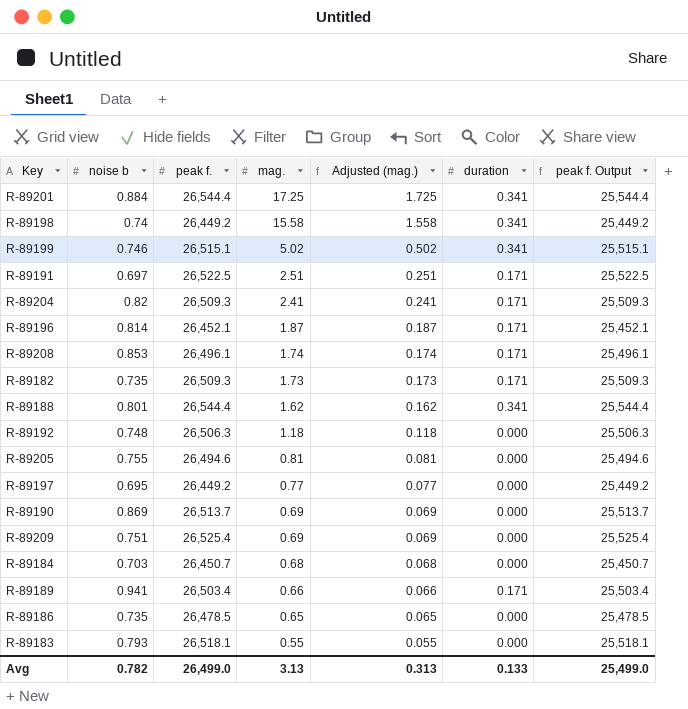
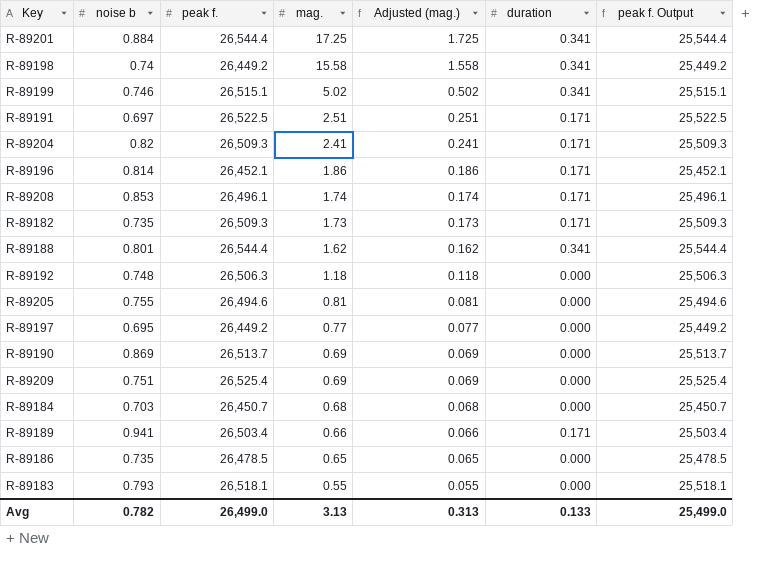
R-89196 | mag.: 1.87 -> 1.86
R-89196 | Adjusted (mag.): 0.187 -> 0.186

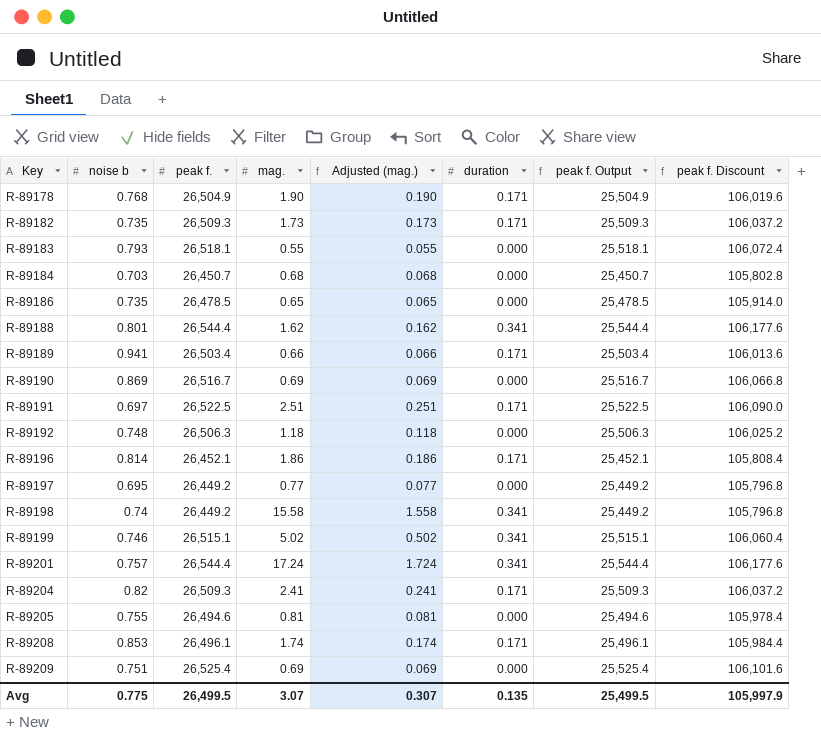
row order: mag. descending -> Key ascending
column peak f. Discount | formula: none -> [peak f.] * 4
row R-89178: none -> 0.768 | 26,504.9 | 1.90 | 0.190 | 0.171 | 25,504.9 | 106,019.6
R-89190 | peak f.: 26,513.7 -> 26,516.7
R-89190 | peak f. Output: 25,513.7 -> 25,516.7
R-89201 | noise b: 0.884 -> 0.757
R-89201 | mag.: 17.25 -> 17.24
R-89201 | Adjusted (mag.): 1.725 -> 1.724
Avg | noise b: 0.782 -> 0.775
Avg | peak f.: 26,499.0 -> 26,499.5
Avg | mag.: 3.13 -> 3.07
Avg | Adjusted (mag.): 0.313 -> 0.307
Avg | duration: 0.133 -> 0.135
Avg | peak f. Output: 25,499.0 -> 25,499.5

